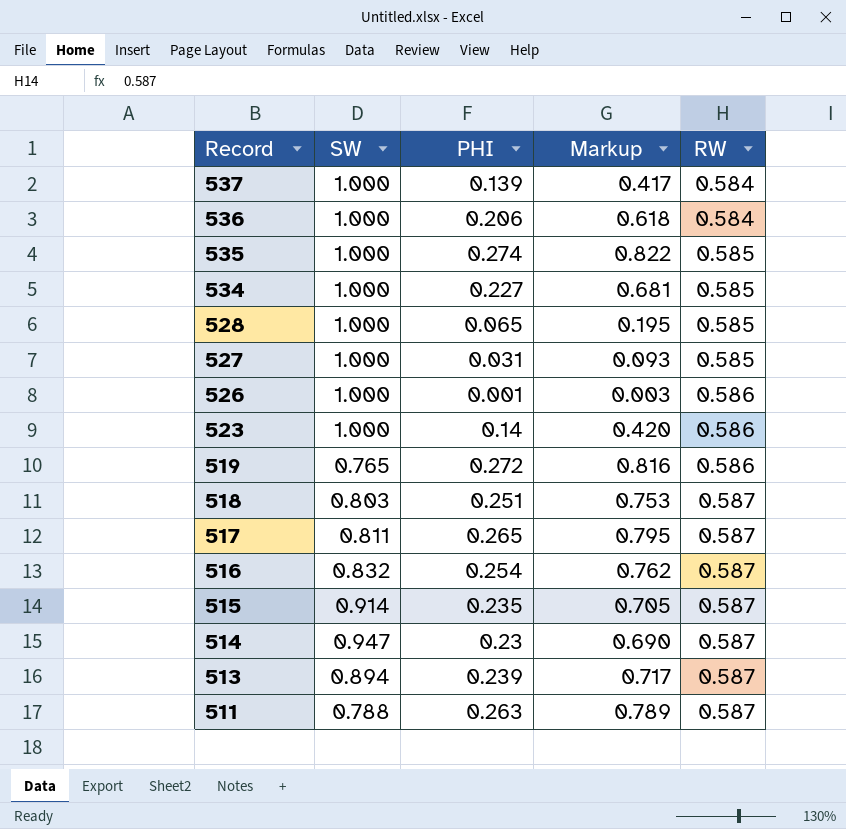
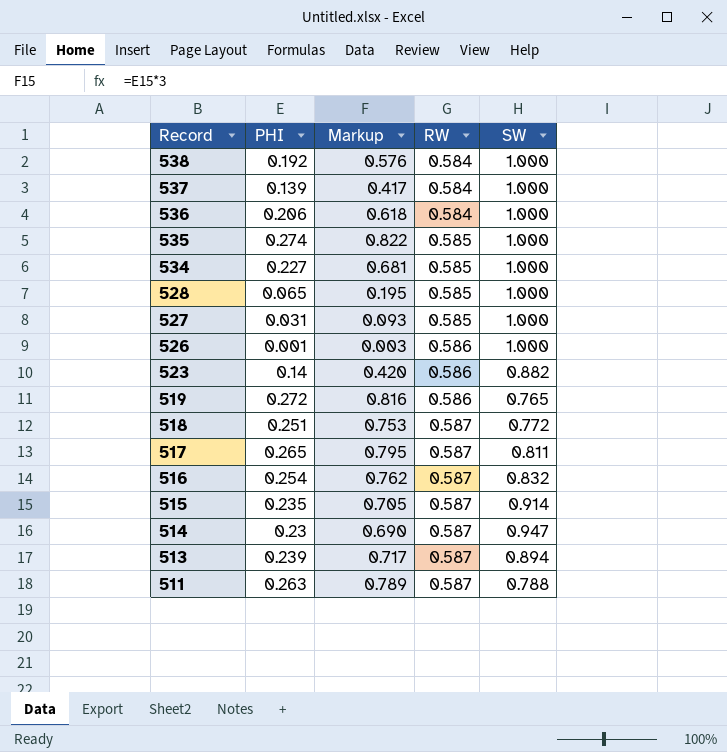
column SW | position: 2 -> 5
row 538: none -> 0.192 | 0.576 | 0.584 | 1.000
523 | SW: 1.000 -> 0.882
518 | SW: 0.803 -> 0.772

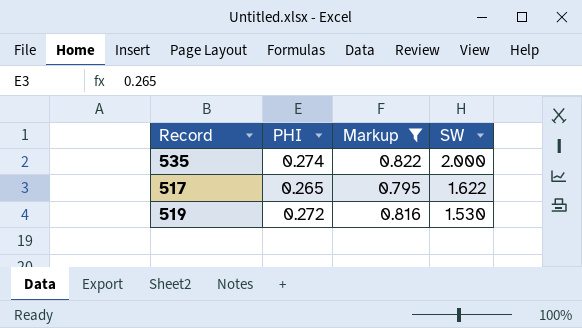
filter: none -> Markup >= 0.795
row order: Record descending -> SW descending
column RW | position: 4 -> none
535 | SW: 1.000 -> 2.000
517 | SW: 0.811 -> 1.622
519 | SW: 0.765 -> 1.530

